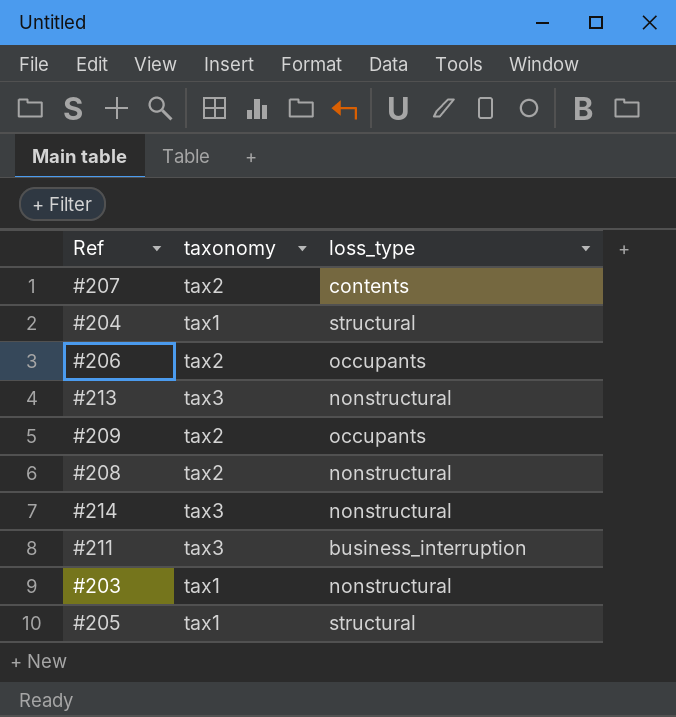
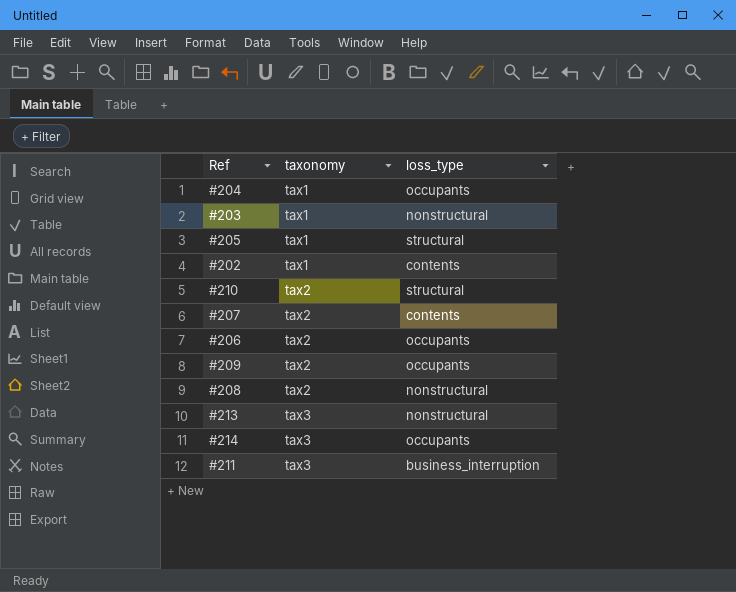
row order: none -> taxonomy ascending
#204 | loss_type: structural -> occupants
row #202: none -> tax1 | contents
row #210: none -> tax2 | structural
#214 | loss_type: nonstructural -> occupants

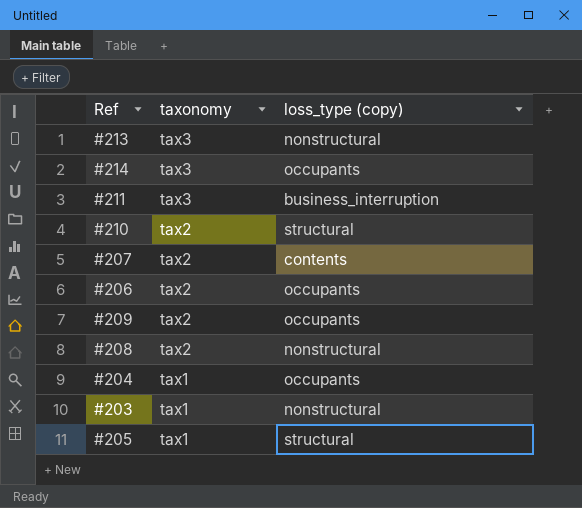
row order: taxonomy ascending -> taxonomy descending
column name: loss_type -> loss_type (copy)
row #202: tax1 | contents -> none

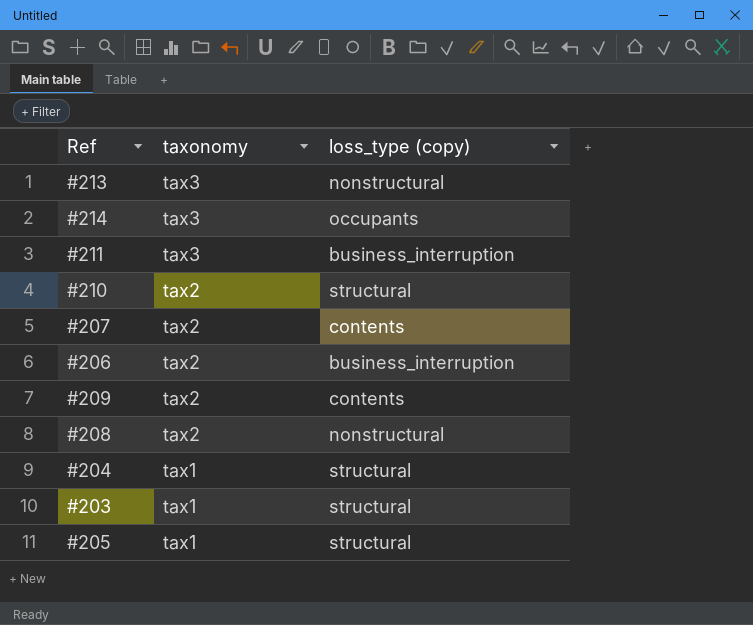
#206 | loss_type (copy): occupants -> business_interruption
#209 | loss_type (copy): occupants -> contents
#204 | loss_type (copy): occupants -> structural
#203 | loss_type (copy): nonstructural -> structural

